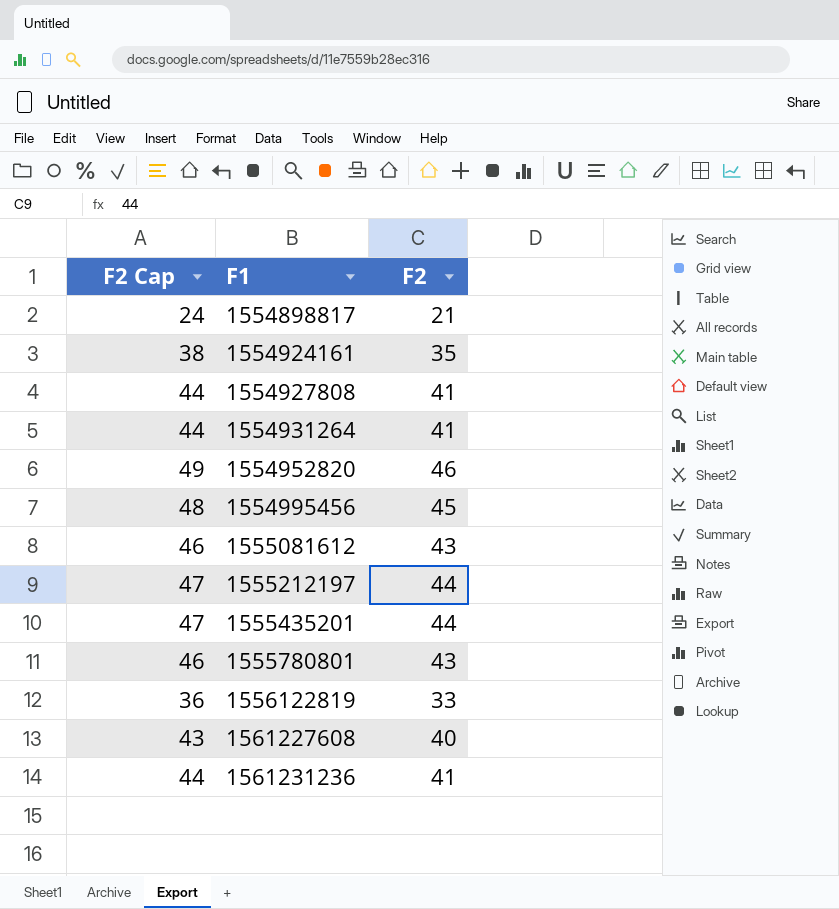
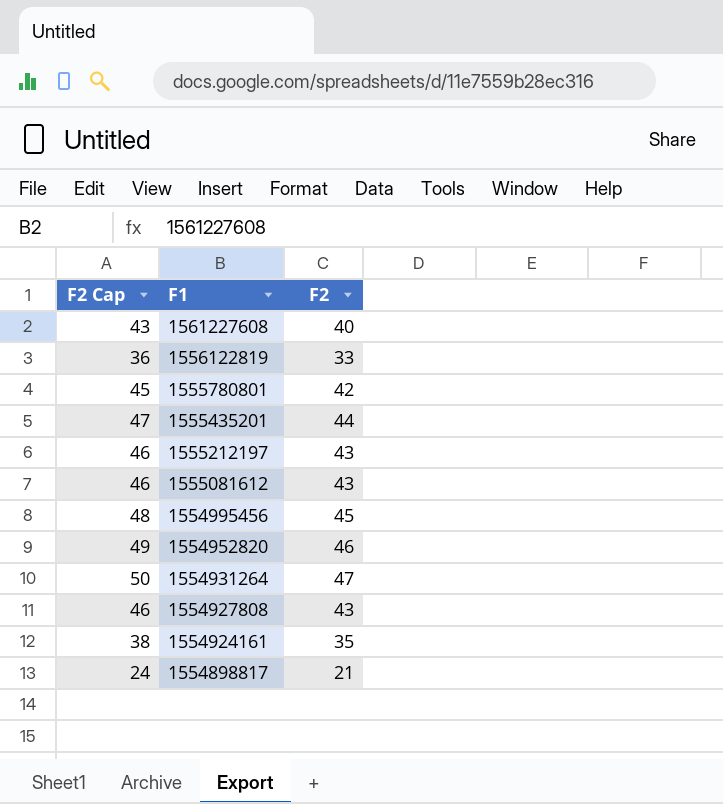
row order: F1 ascending -> F1 descending
row 1561231236: 44 | 41 -> none
1555780801 | F2 Cap: 46 -> 45
1555780801 | F2: 43 -> 42
1555212197 | F2 Cap: 47 -> 46
1555212197 | F2: 44 -> 43
1554931264 | F2 Cap: 44 -> 50
1554931264 | F2: 41 -> 47
1554927808 | F2 Cap: 44 -> 46
1554927808 | F2: 41 -> 43

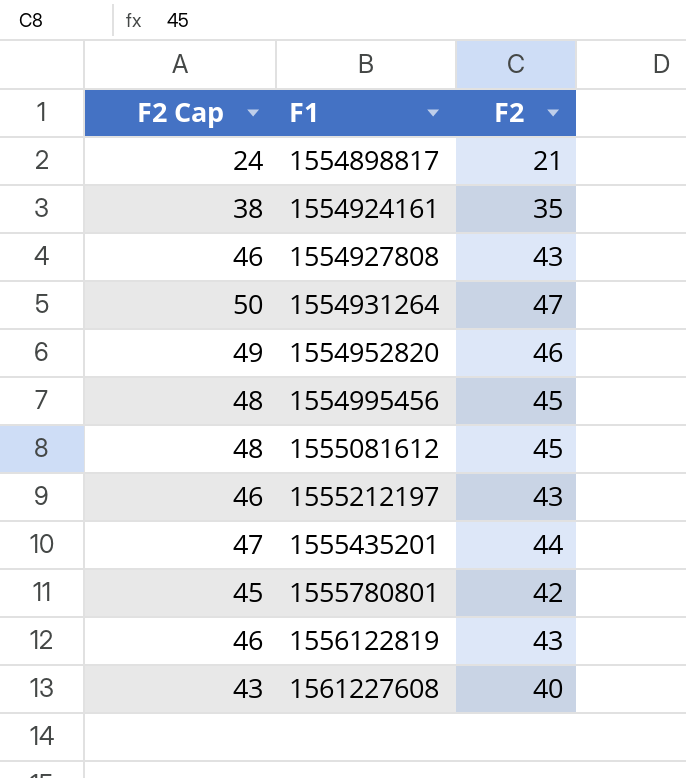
row order: F1 descending -> F1 ascending
1555081612 | F2 Cap: 46 -> 48
1555081612 | F2: 43 -> 45
1556122819 | F2 Cap: 36 -> 46
1556122819 | F2: 33 -> 43

